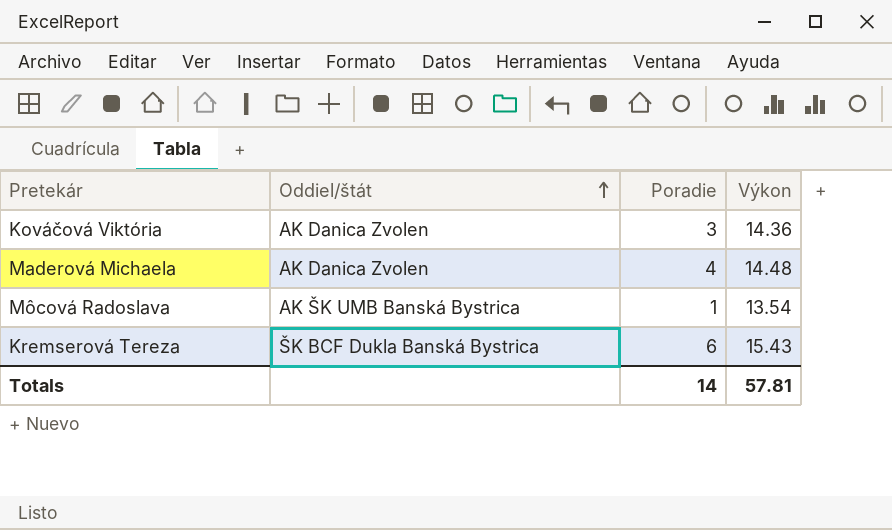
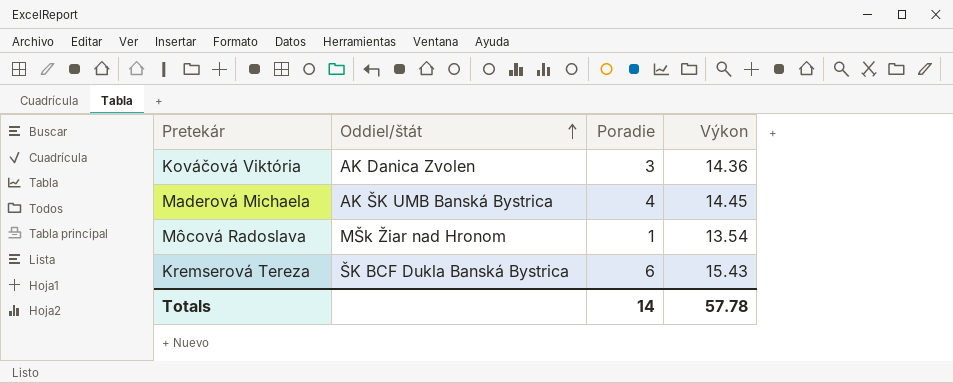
Maderová Michaela | Oddiel/štát: AK Danica Zvolen -> AK ŠK UMB Banská Bystrica
Maderová Michaela | Výkon: 14.48 -> 14.45
Môcová Radoslava | Oddiel/štát: AK ŠK UMB Banská Bystrica -> MŠk Žiar nad Hronom
Totals | Výkon: 57.81 -> 57.78

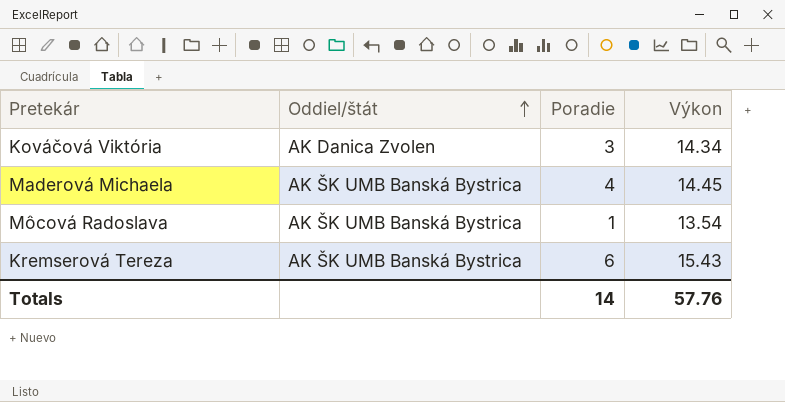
Kováčová Viktória | Výkon: 14.36 -> 14.34
Môcová Radoslava | Oddiel/štát: MŠk Žiar nad Hronom -> AK ŠK UMB Banská Bystrica
Kremserová Tereza | Oddiel/štát: ŠK BCF Dukla Banská Bystrica -> AK ŠK UMB Banská Bystrica
Totals | Výkon: 57.78 -> 57.76

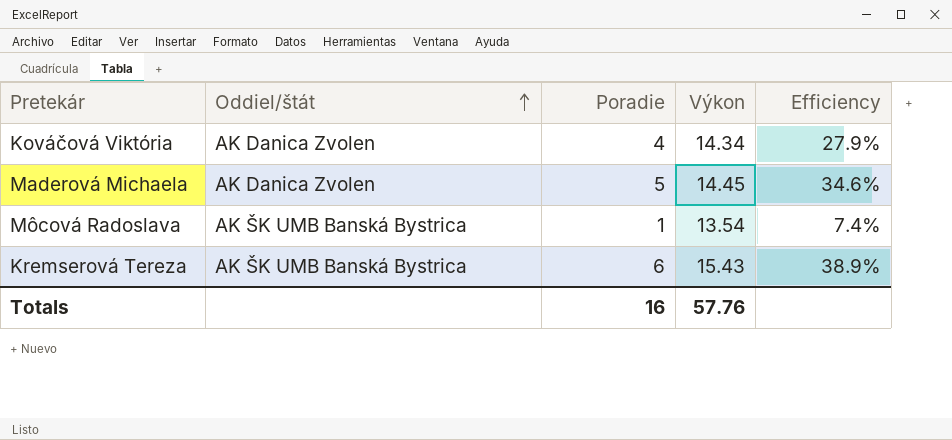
column Efficiency | formula: none -> [Poradie] / [Výkon]
Kováčová Viktória | Poradie: 3 -> 4
Maderová Michaela | Oddiel/štát: AK ŠK UMB Banská Bystrica -> AK Danica Zvolen
Maderová Michaela | Poradie: 4 -> 5
Totals | Poradie: 14 -> 16

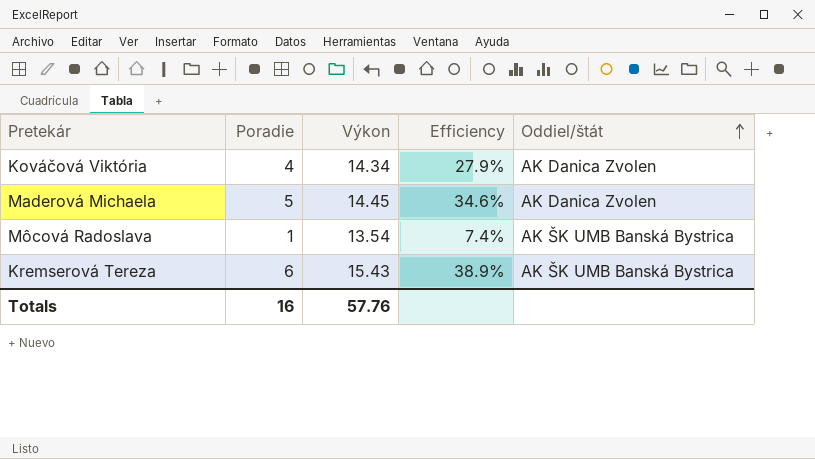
column Oddiel/štát | position: 2 -> 5

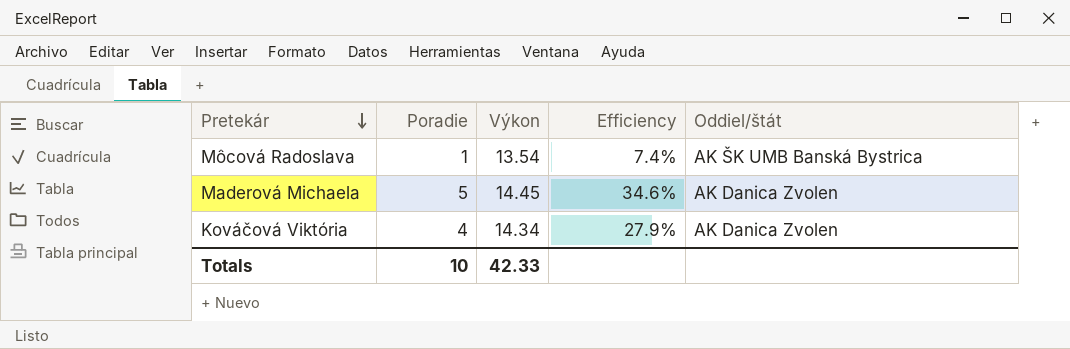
row order: Oddiel/štát ascending -> Pretekár descending
row Kremserová Tereza: 6 | 15.43 | 38.9% | AK ŠK UMB Banská Bystrica -> none
Totals | Poradie: 16 -> 10
Totals | Výkon: 57.76 -> 42.33

